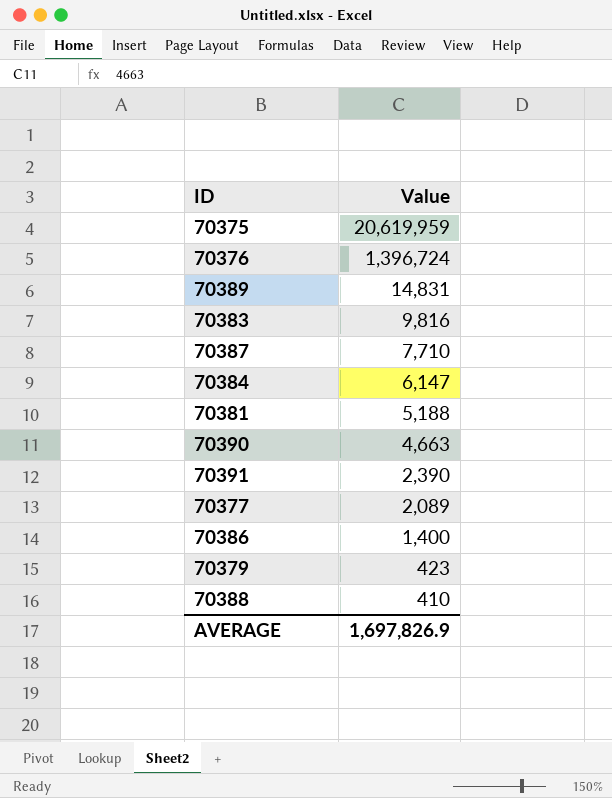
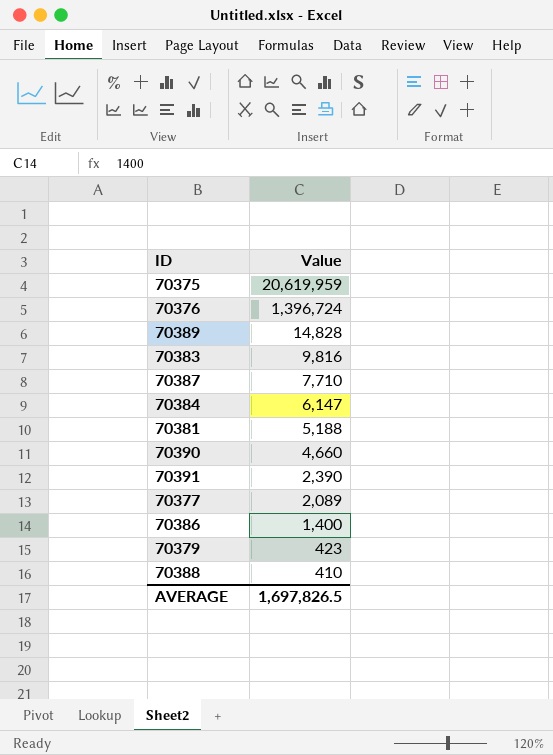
70389 | Value: 14,831 -> 14,828
70390 | Value: 4,663 -> 4,660
AVERAGE | Value: 1,697,826.9 -> 1,697,826.5

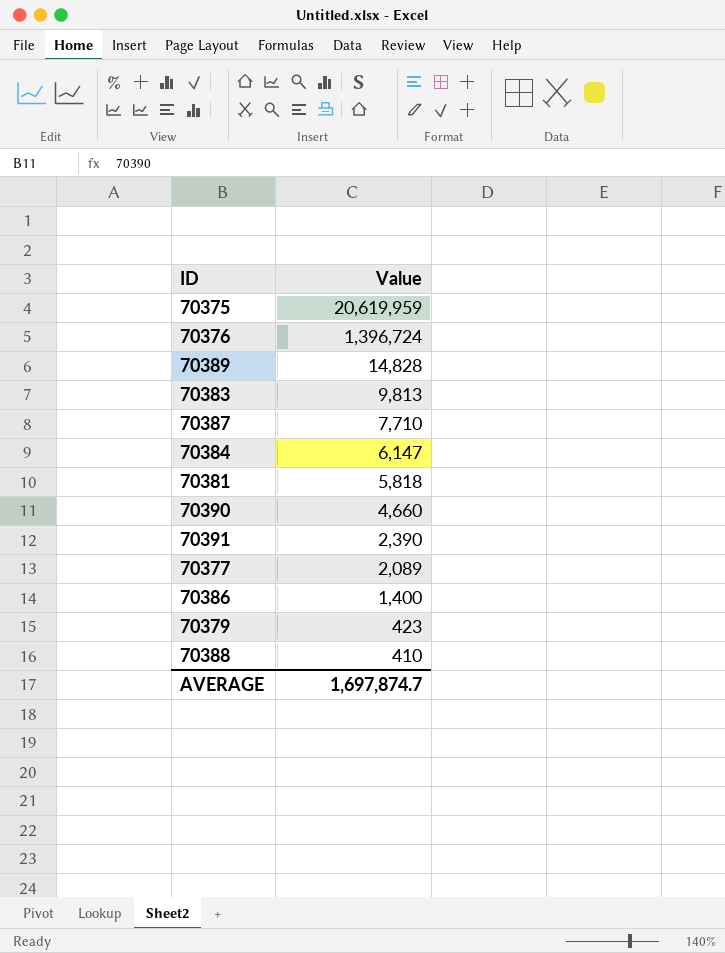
70383 | Value: 9,816 -> 9,813
70381 | Value: 5,188 -> 5,818
AVERAGE | Value: 1,697,826.5 -> 1,697,874.7

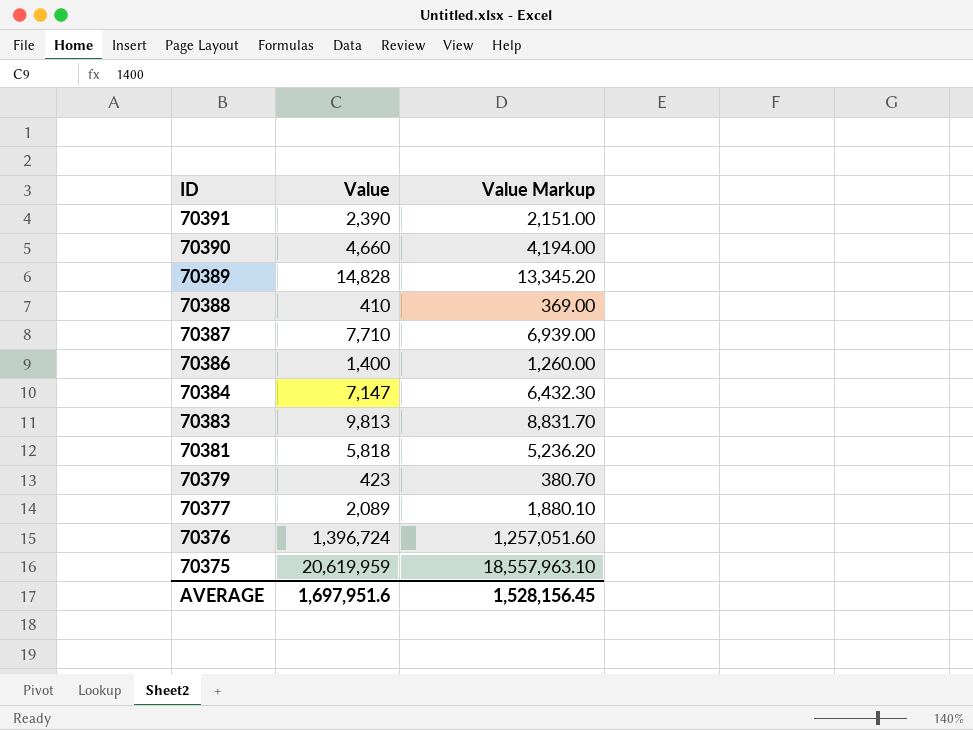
row order: Value descending -> ID descending
column Value Markup | formula: none -> [Value] * 0.9
70384 | Value: 6,147 -> 7,147
AVERAGE | Value: 1,697,874.7 -> 1,697,951.6

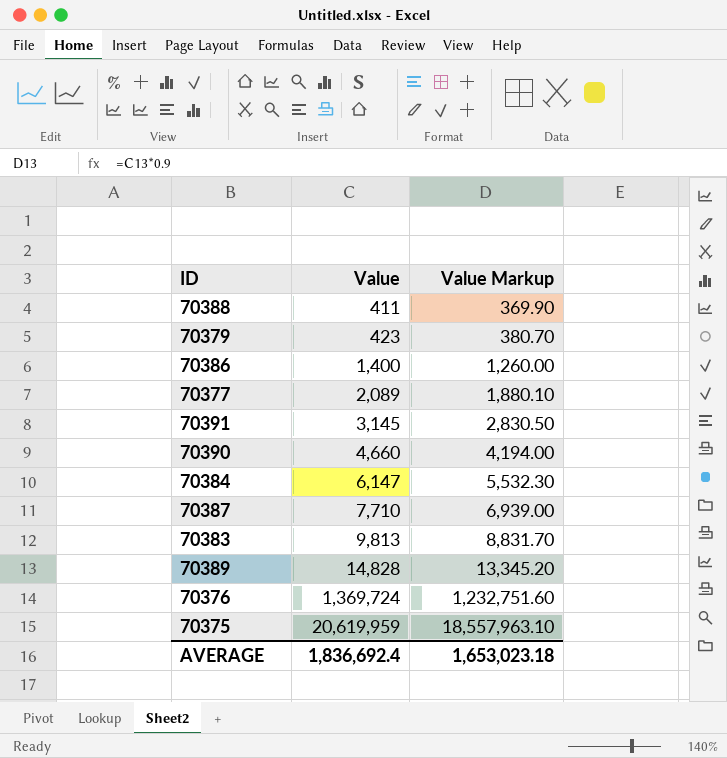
row order: ID descending -> Value ascending
row 70381: 5,818 | 5,236.20 -> none
70388 | Value: 410 -> 411
70388 | Value Markup: 369.00 -> 369.90
70391 | Value: 2,390 -> 3,145
70391 | Value Markup: 2,151.00 -> 2,830.50
70384 | Value: 7,147 -> 6,147
70384 | Value Markup: 6,432.30 -> 5,532.30
70376 | Value: 1,396,724 -> 1,369,724
70376 | Value Markup: 1,257,051.60 -> 1,232,751.60
AVERAGE | Value: 1,697,951.6 -> 1,836,692.4
AVERAGE | Value Markup: 1,528,156.45 -> 1,653,023.18

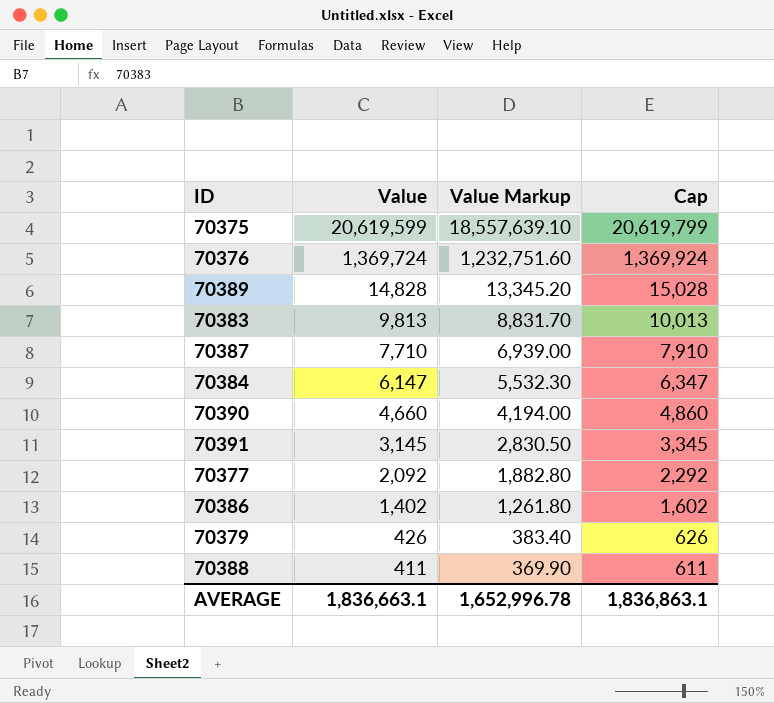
row order: Value ascending -> Value descending
column Cap | formula: none -> [Value] + 200
70375 | Value: 20,619,959 -> 20,619,599
70375 | Value Markup: 18,557,963.10 -> 18,557,639.10
70377 | Value: 2,089 -> 2,092
70377 | Value Markup: 1,880.10 -> 1,882.80
70386 | Value: 1,400 -> 1,402
70386 | Value Markup: 1,260.00 -> 1,261.80
70379 | Value: 423 -> 426
70379 | Value Markup: 380.70 -> 383.40
AVERAGE | Value: 1,836,692.4 -> 1,836,663.1
AVERAGE | Value Markup: 1,653,023.18 -> 1,652,996.78

